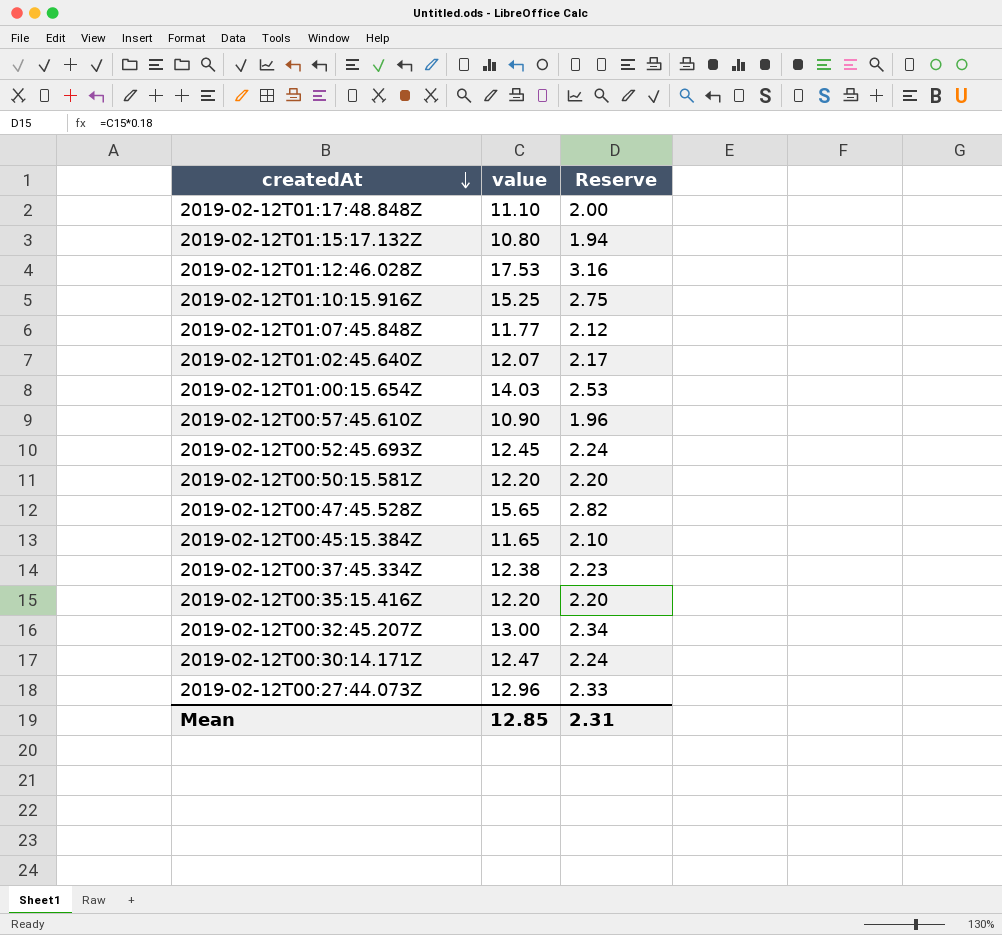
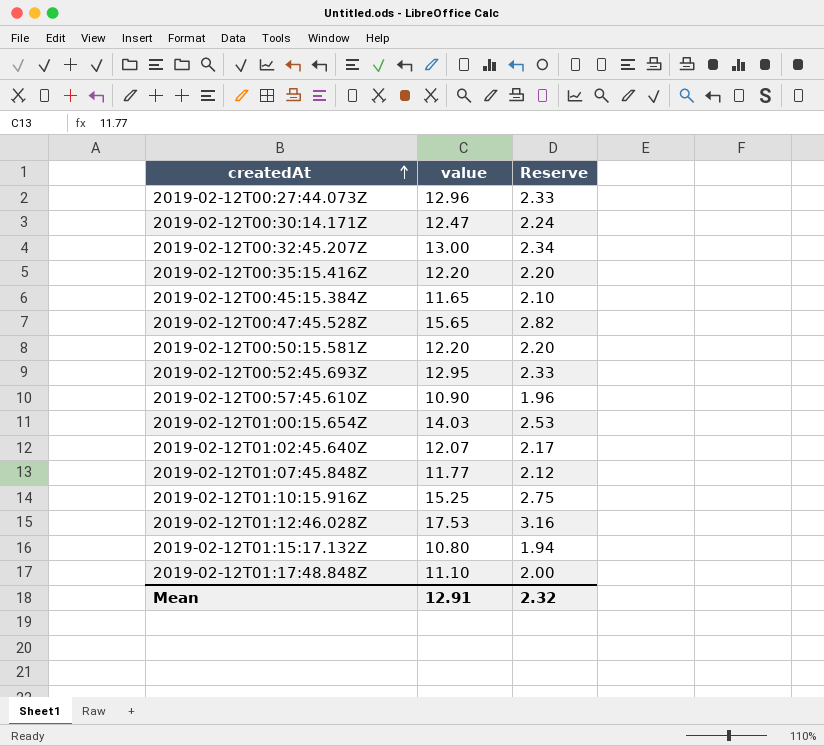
row order: createdAt descending -> createdAt ascending
row 2019-02-12T00:37:45.334Z: 12.38 | 2.23 -> none
2019-02-12T00:52:45.693Z | value: 12.45 -> 12.95
2019-02-12T00:52:45.693Z | Reserve: 2.24 -> 2.33
Mean | value: 12.85 -> 12.91
Mean | Reserve: 2.31 -> 2.32

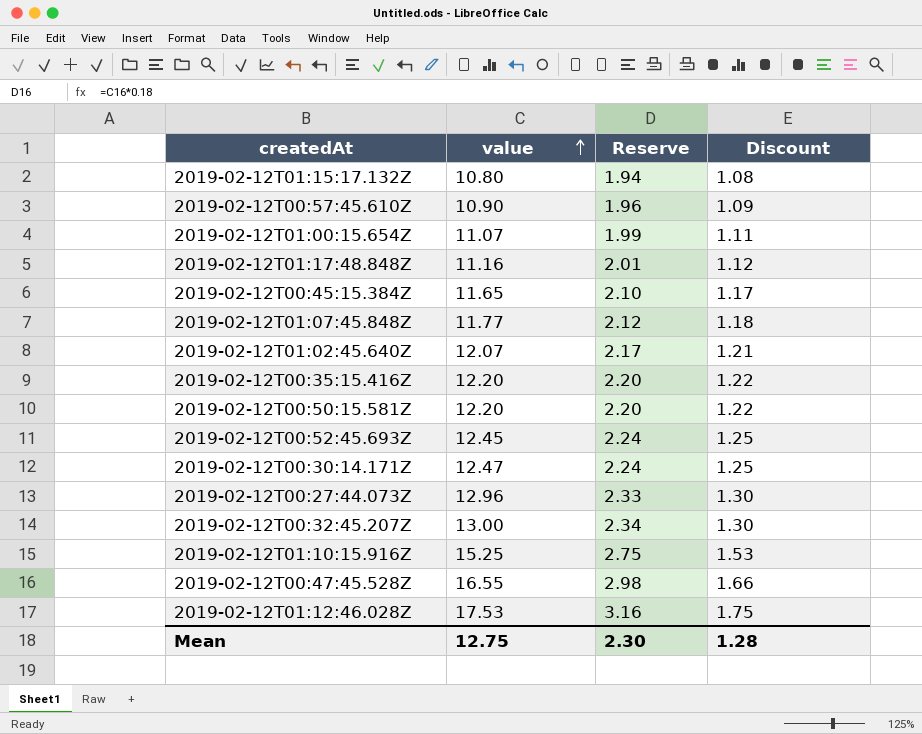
row order: createdAt ascending -> value ascending
column Discount | formula: none -> [value] * 0.1
2019-02-12T01:00:15.654Z | value: 14.03 -> 11.07
2019-02-12T01:00:15.654Z | Reserve: 2.53 -> 1.99
2019-02-12T01:17:48.848Z | value: 11.10 -> 11.16
2019-02-12T01:17:48.848Z | Reserve: 2.00 -> 2.01
2019-02-12T00:52:45.693Z | value: 12.95 -> 12.45
2019-02-12T00:52:45.693Z | Reserve: 2.33 -> 2.24
2019-02-12T00:47:45.528Z | value: 15.65 -> 16.55
2019-02-12T00:47:45.528Z | Reserve: 2.82 -> 2.98
Mean | value: 12.91 -> 12.75
Mean | Reserve: 2.32 -> 2.30

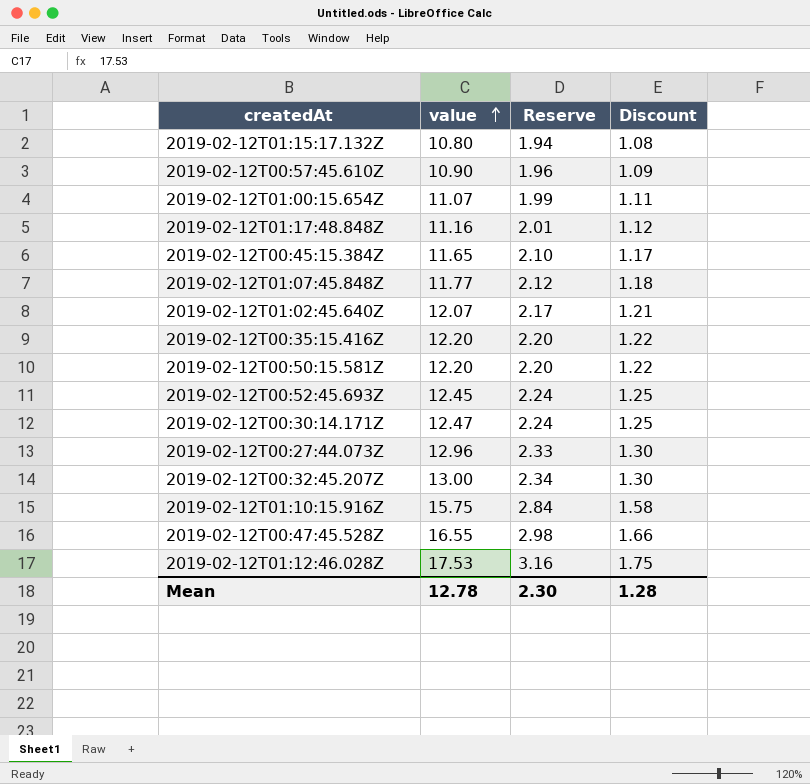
2019-02-12T01:10:15.916Z | value: 15.25 -> 15.75
2019-02-12T01:10:15.916Z | Reserve: 2.75 -> 2.84
2019-02-12T01:10:15.916Z | Discount: 1.53 -> 1.58
Mean | value: 12.75 -> 12.78

